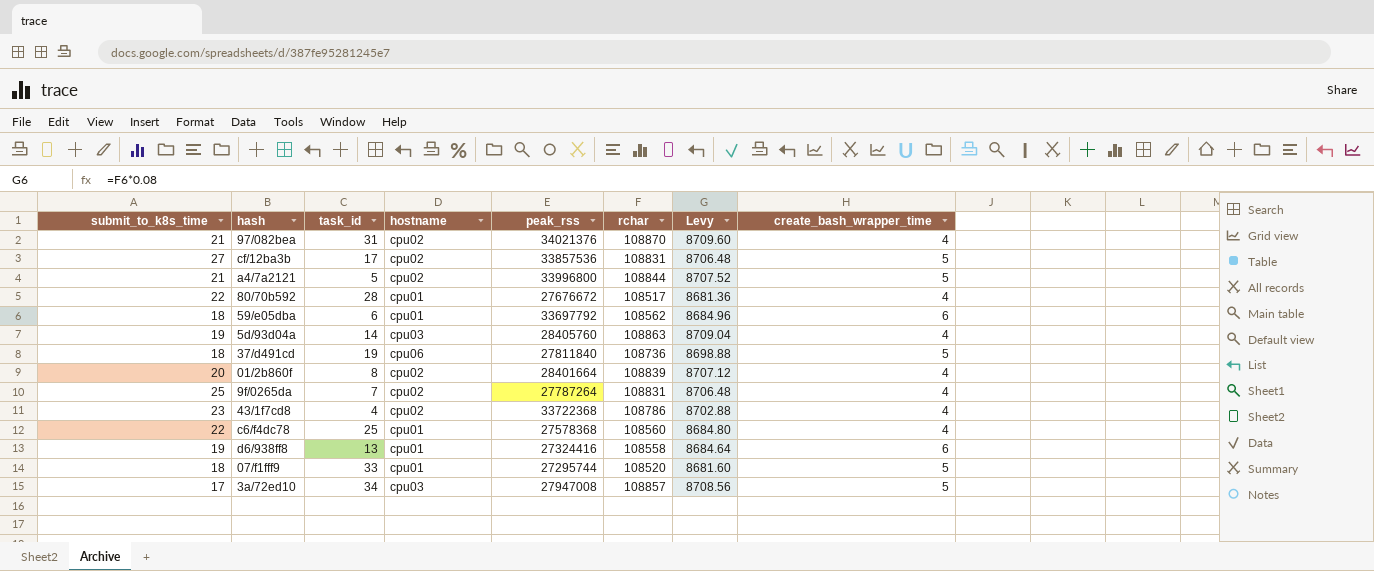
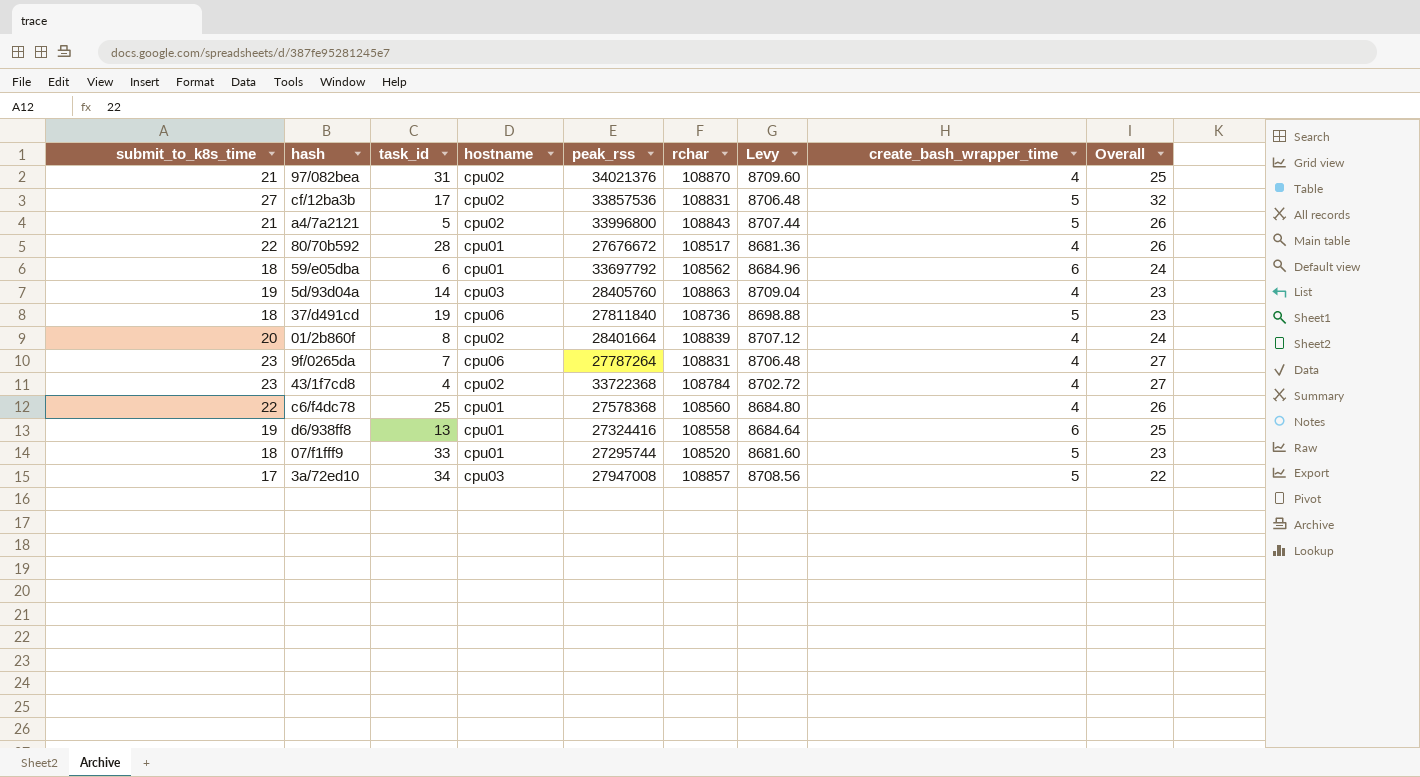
column Overall | formula: none -> [submit_to_k8s_time] + [create_bash_wrapper_time]
a4/7a2121 | rchar: 108844 -> 108843
a4/7a2121 | Levy: 8707.52 -> 8707.44
9f/0265da | submit_to_k8s_time: 25 -> 23
9f/0265da | hostname: cpu02 -> cpu06
43/1f7cd8 | rchar: 108786 -> 108784
43/1f7cd8 | Levy: 8702.88 -> 8702.72

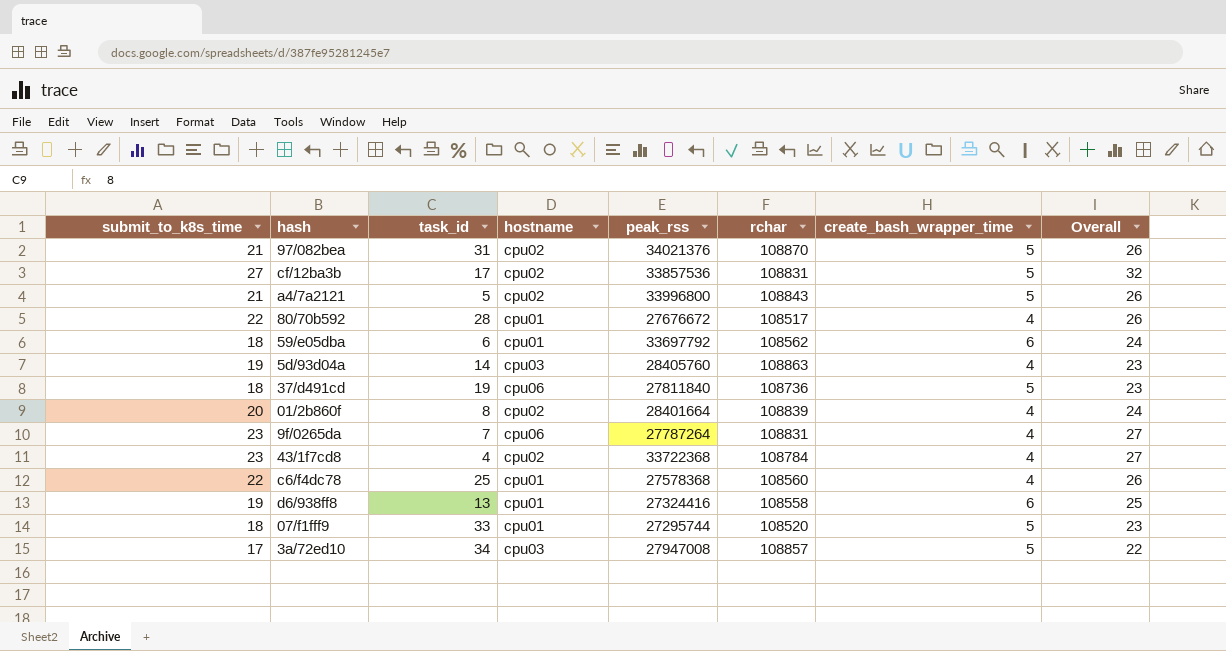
column Levy | formula: [rchar] * 0.08 -> none
97/082bea | create_bash_wrapper_time: 4 -> 5
97/082bea | Overall: 25 -> 26

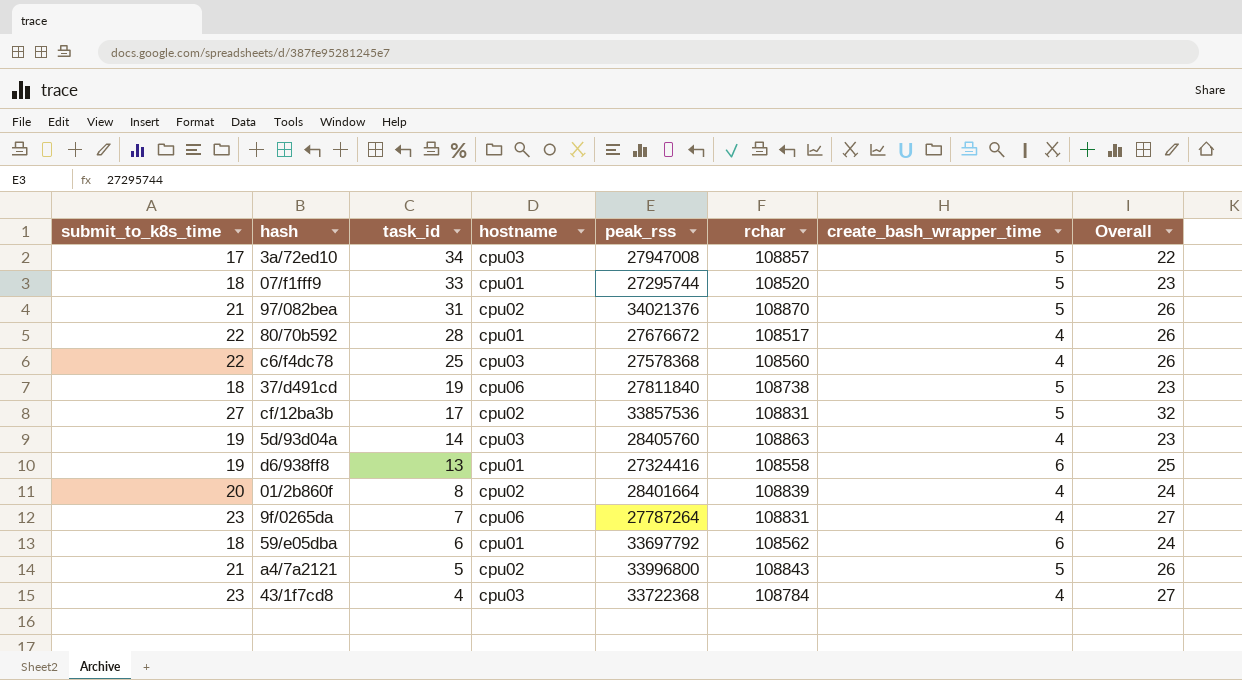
row order: none -> task_id descending
c6/f4dc78 | hostname: cpu01 -> cpu03
37/d491cd | rchar: 108736 -> 108738
43/1f7cd8 | hostname: cpu02 -> cpu03

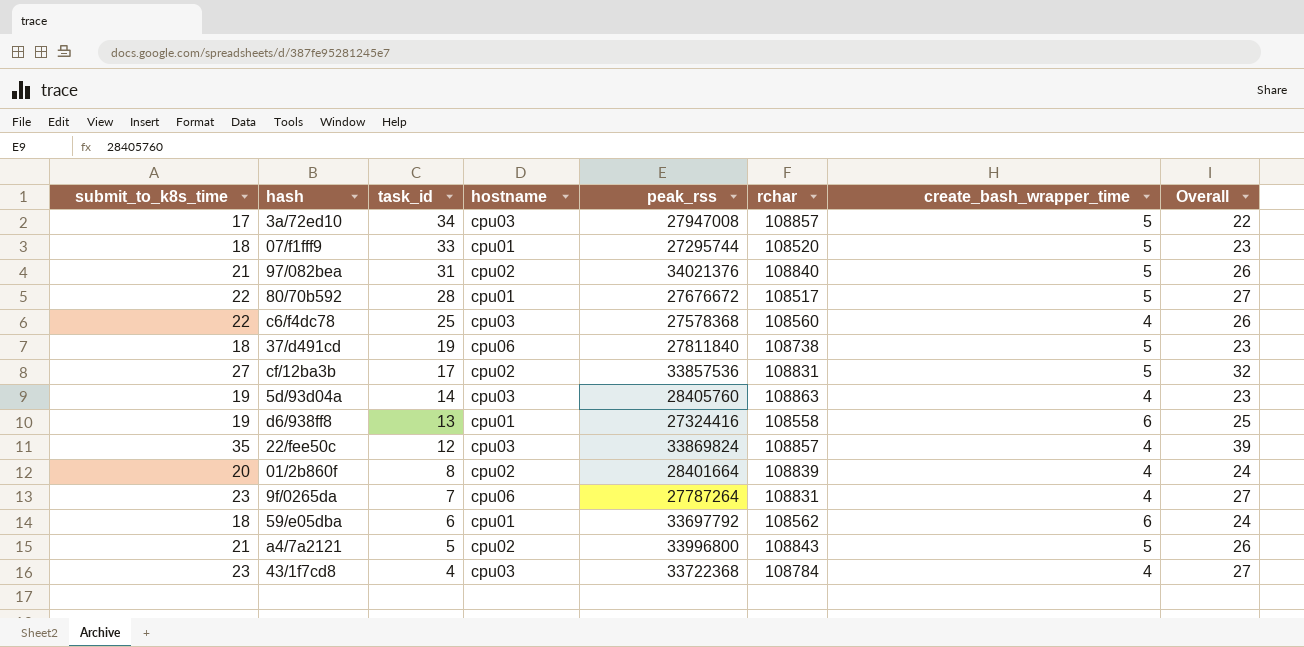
97/082bea | rchar: 108870 -> 108840
80/70b592 | create_bash_wrapper_time: 4 -> 5
80/70b592 | Overall: 26 -> 27
row 22/fee50c: none -> 35 | 12 | cpu03 | 33869824 | 108857 | 4 | 39

